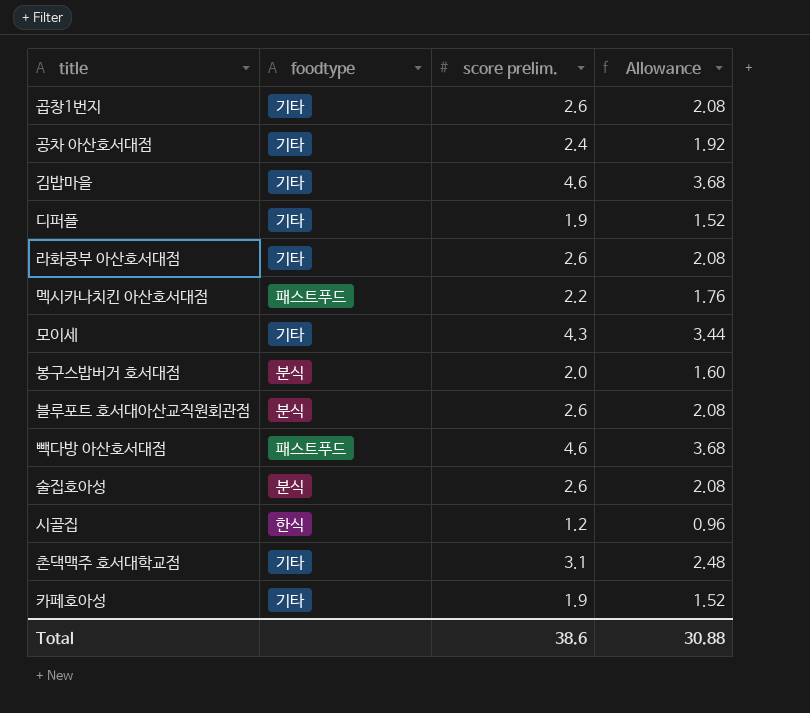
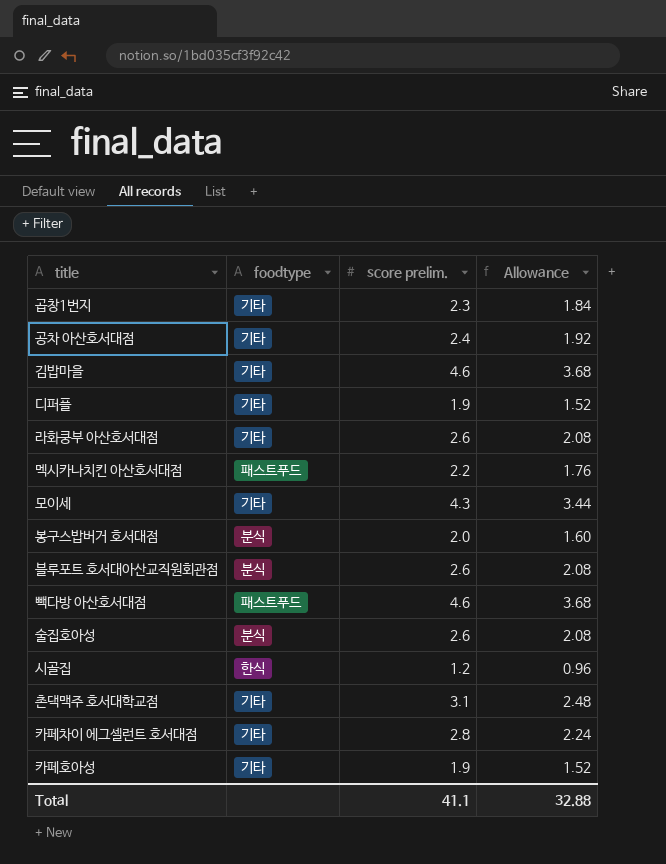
곱창1번지 | score prelim.: 2.6 -> 2.3
곱창1번지 | Allowance: 2.08 -> 1.84
row 카페차이 에그셀런트 호서대점: none -> 기타 | 2.8 | 2.24
Total | score prelim.: 38.6 -> 41.1
Total | Allowance: 30.88 -> 32.88

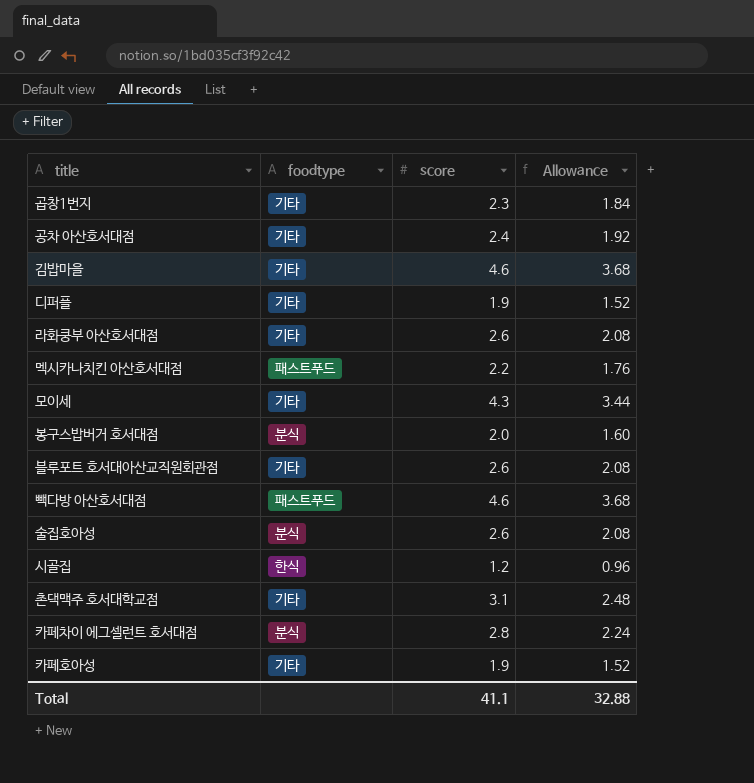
column name: score prelim. -> score
블루포트 호서대아산교직원회관점 | foodtype: 분식 -> 기타
카페차이 에그셀런트 호서대점 | foodtype: 기타 -> 분식

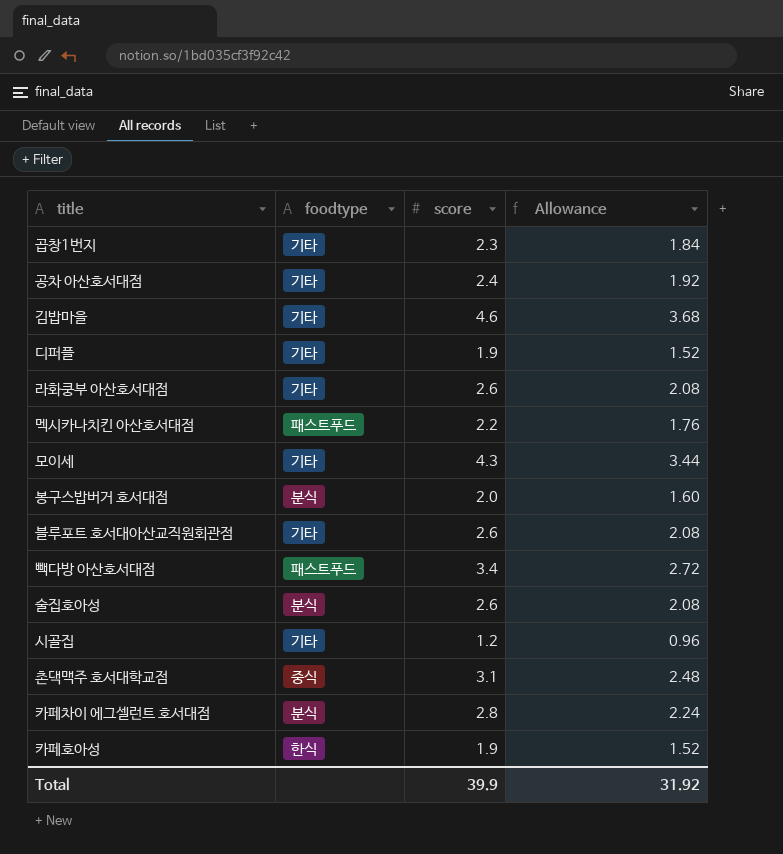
빽다방 아산호서대점 | score: 4.6 -> 3.4
빽다방 아산호서대점 | Allowance: 3.68 -> 2.72
시골집 | foodtype: 한식 -> 기타
촌댁맥주 호서대학교점 | foodtype: 기타 -> 중식
카페호아성 | foodtype: 기타 -> 한식
Total | score: 41.1 -> 39.9
Total | Allowance: 32.88 -> 31.92

